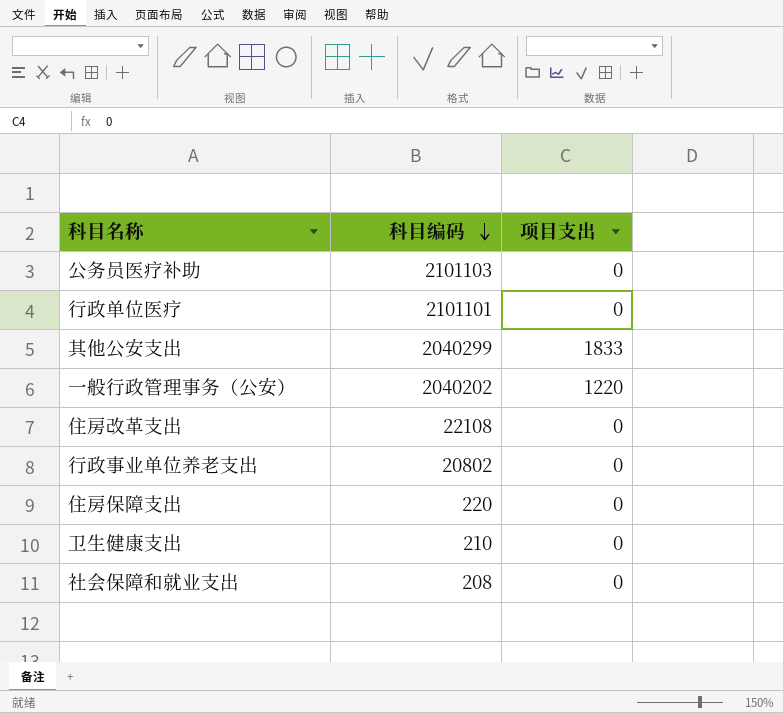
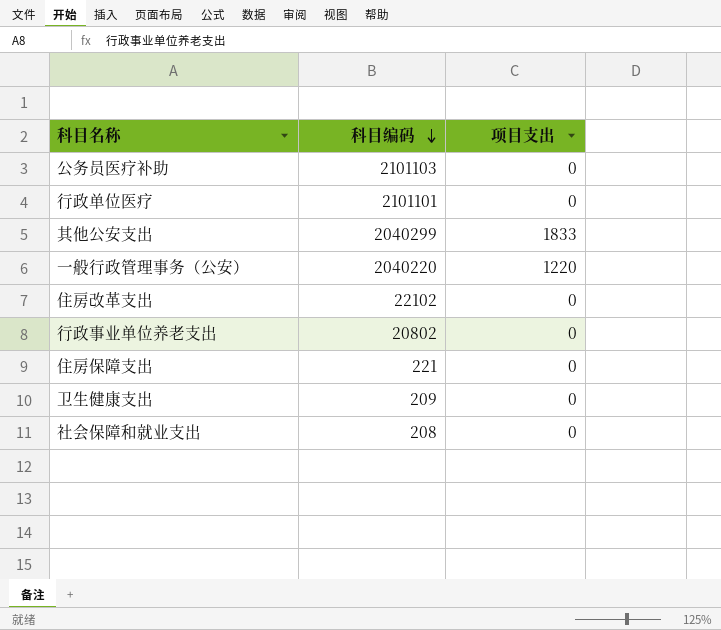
一般行政管理事务（公安） | 科目编码: 2040202 -> 2040220
住房改革支出 | 科目编码: 22108 -> 22102
住房保障支出 | 科目编码: 220 -> 221
卫生健康支出 | 科目编码: 210 -> 209

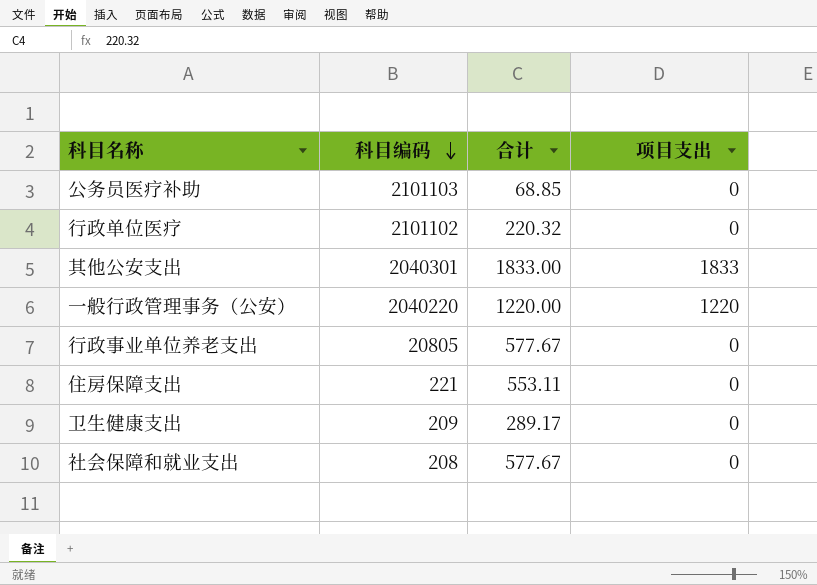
column 合计 | position: none -> 3
row 住房改革支出: 22102 | 0 -> none
行政单位医疗 | 科目编码: 2101101 -> 2101102
其他公安支出 | 科目编码: 2040299 -> 2040301
行政事业单位养老支出 | 科目编码: 20802 -> 20805

